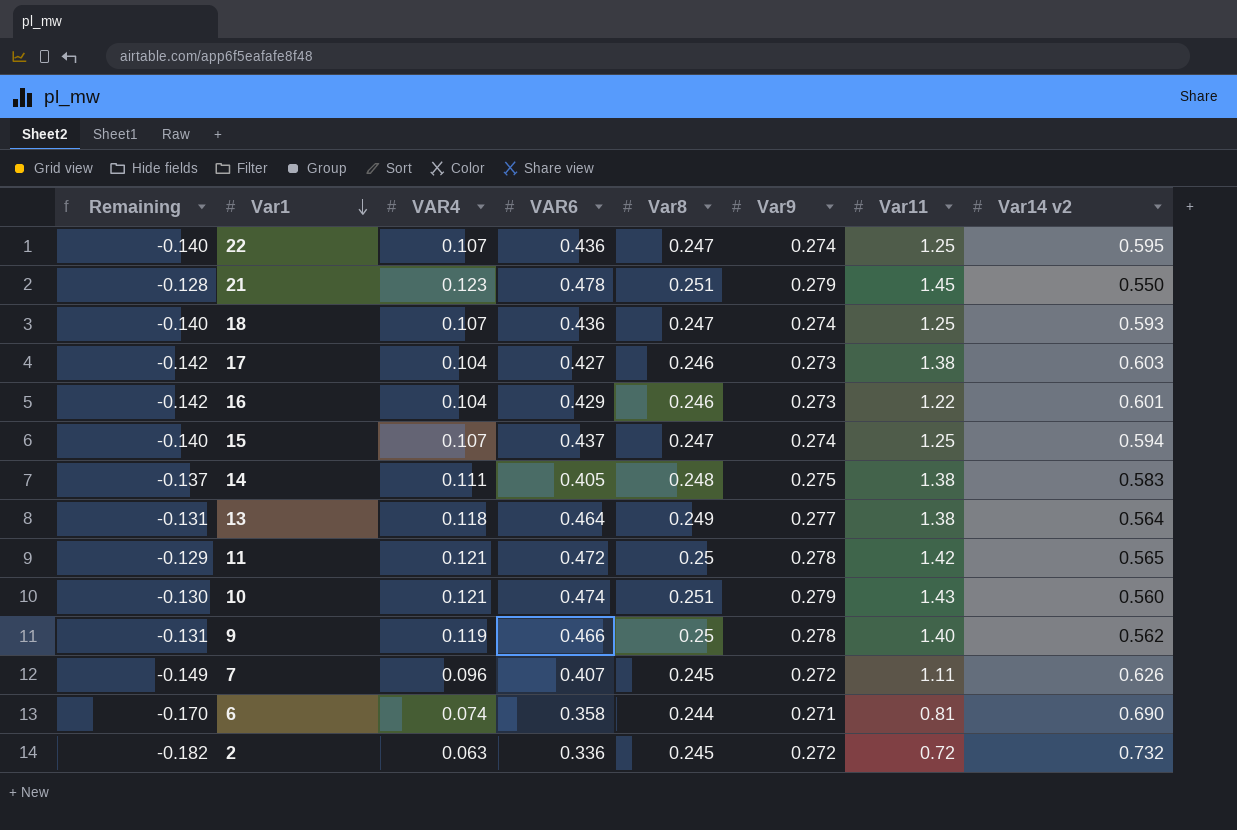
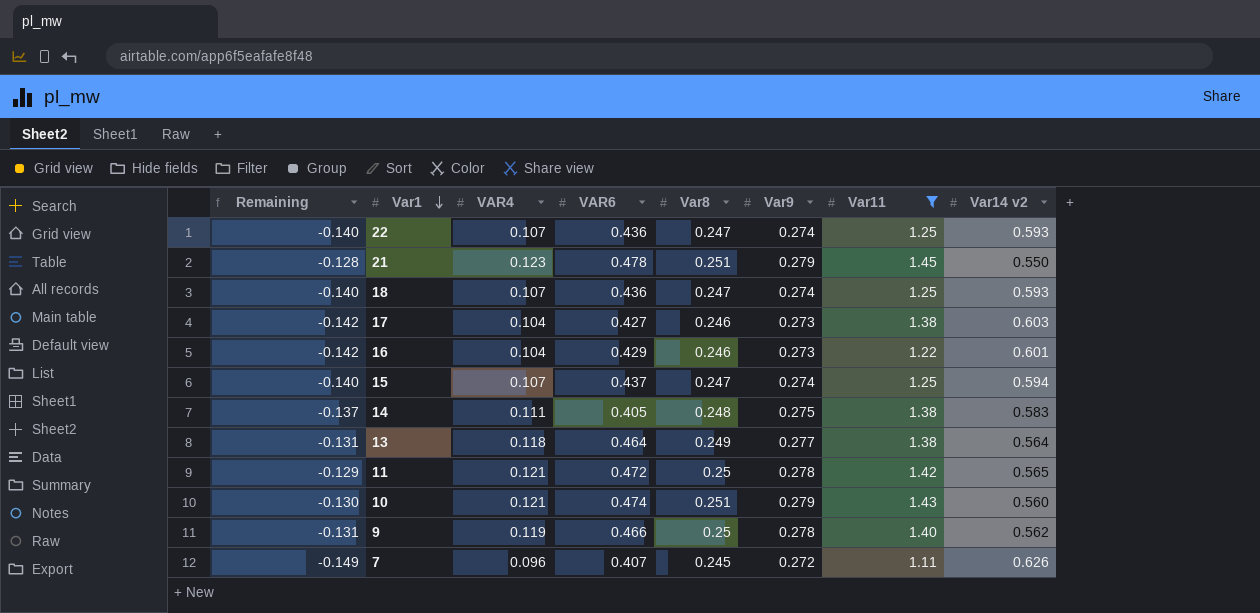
filter: none -> Var11 >= 1.11
22 | Var14 v2: 0.595 -> 0.593

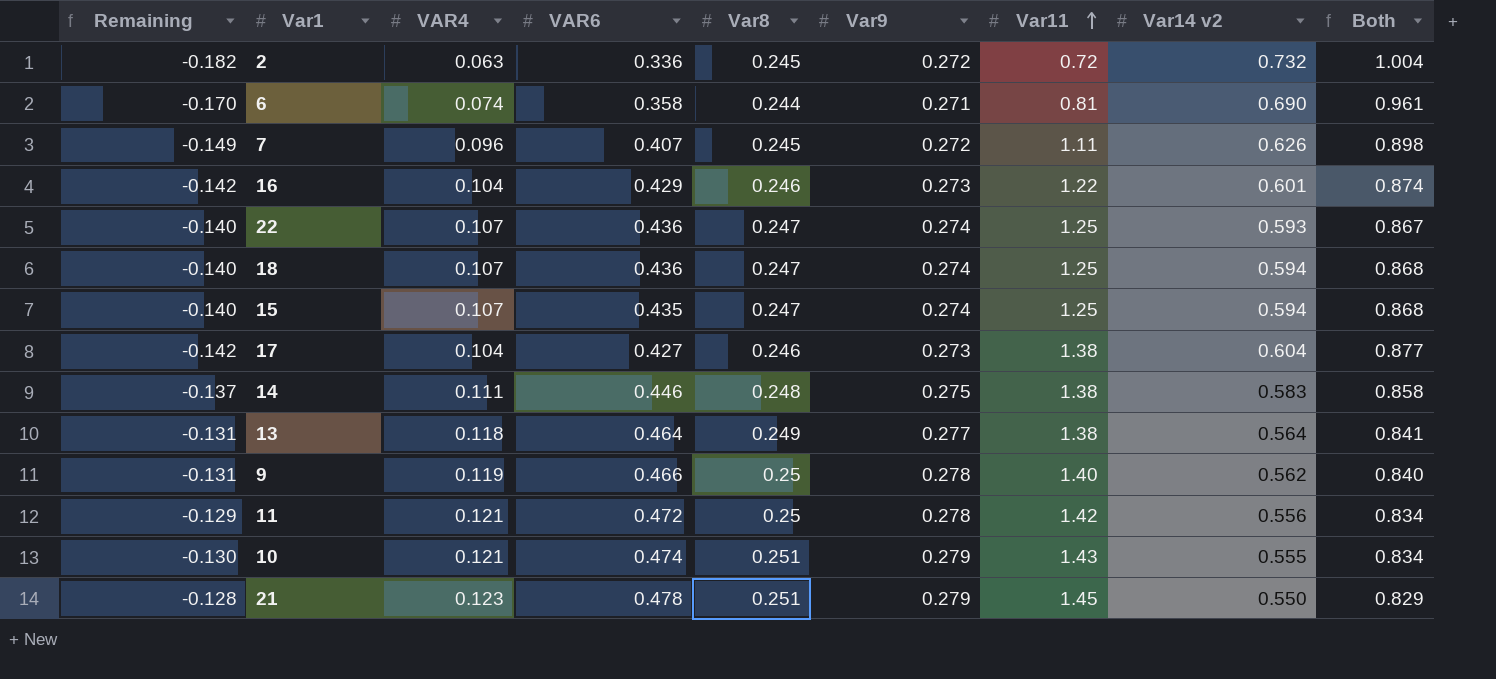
filter: Var11 >= 1.11 -> none
row order: Var1 descending -> Var11 ascending
column Both | formula: none -> [Var9] + [Var14 v2]
18 | Var14 v2: 0.593 -> 0.594
15 | VAR6: 0.437 -> 0.435
17 | Var14 v2: 0.603 -> 0.604
14 | VAR6: 0.405 -> 0.446
11 | Var14 v2: 0.565 -> 0.556
10 | Var14 v2: 0.560 -> 0.555

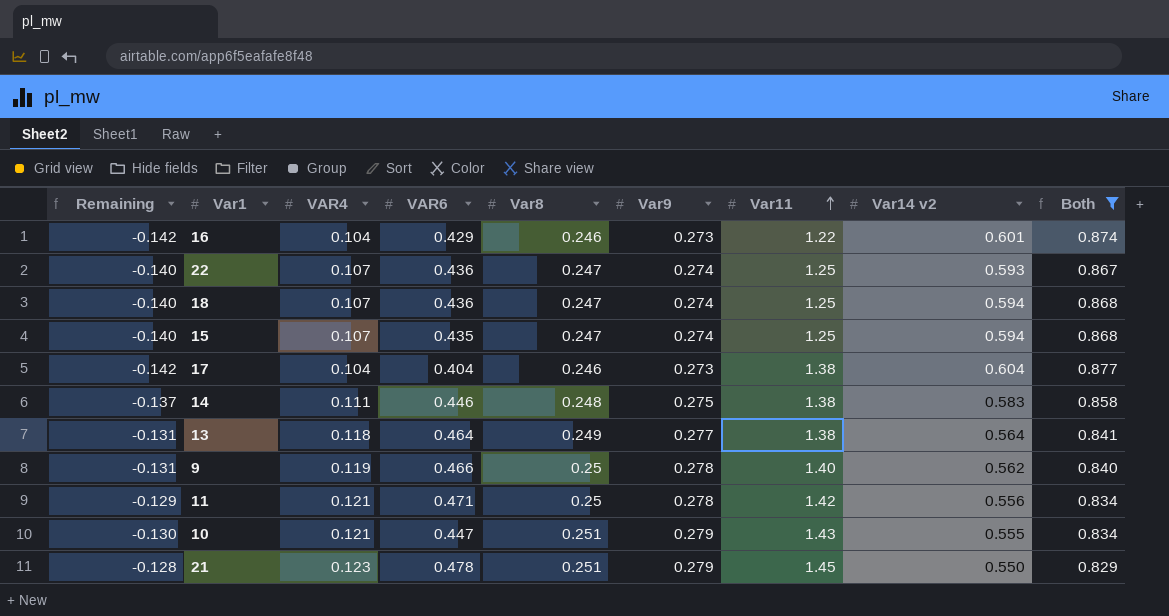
filter: none -> Both <= 0.877
17 | VAR6: 0.427 -> 0.404
11 | VAR6: 0.472 -> 0.471
10 | VAR6: 0.474 -> 0.447

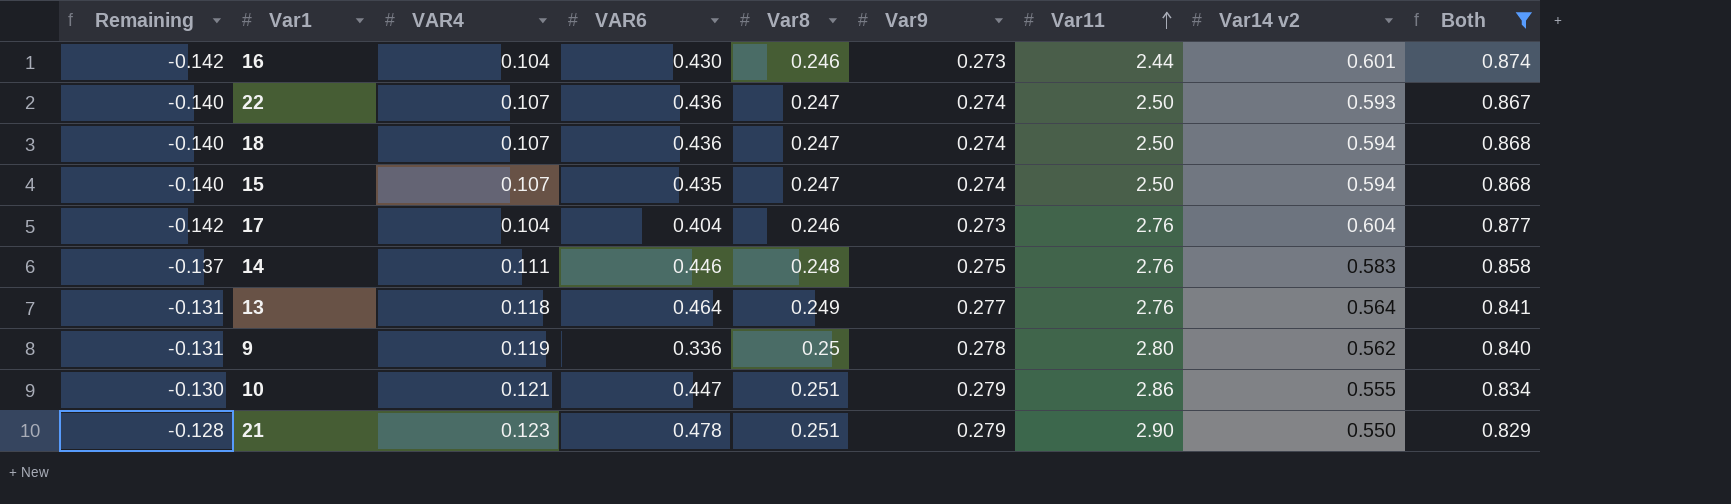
row 11: -0.129 | 0.121 | 0.471 | 0.25 | 0.278 | 1.42 | 0.556 | 0.834 -> none
16 | VAR6: 0.429 -> 0.430
16 | Var11: 1.22 -> 2.44
22 | Var11: 1.25 -> 2.50
18 | Var11: 1.25 -> 2.50
15 | Var11: 1.25 -> 2.50
17 | Var11: 1.38 -> 2.76
14 | Var11: 1.38 -> 2.76
13 | Var11: 1.38 -> 2.76
9 | VAR6: 0.466 -> 0.336
9 | Var11: 1.40 -> 2.80
10 | Var11: 1.43 -> 2.86
21 | Var11: 1.45 -> 2.90

